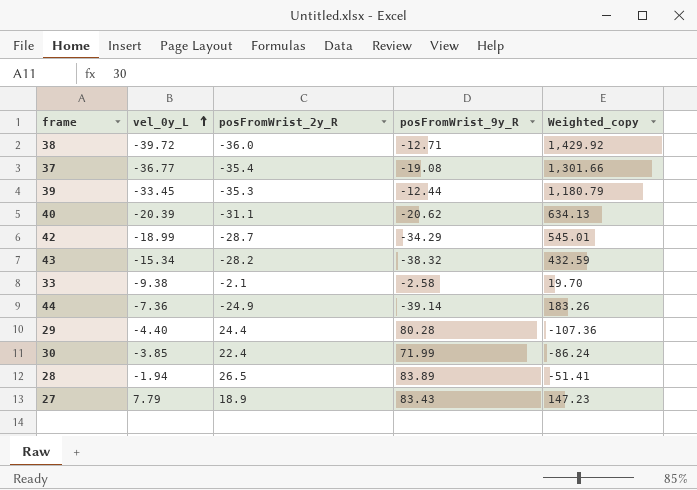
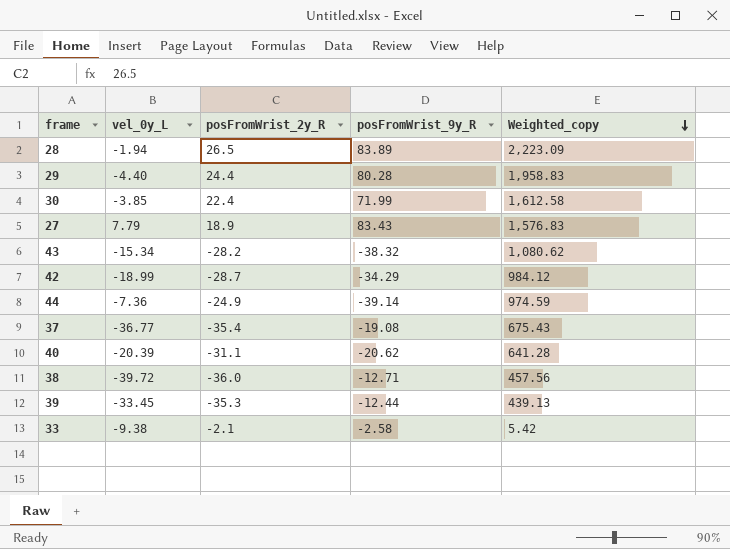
row order: vel_0y_L ascending -> Weighted_copy descending
column Weighted_copy | formula: [vel_0y_L] * [posFromWrist_2y_R] -> [posFromWrist_2y_R] * [posFromWrist_9y_R]

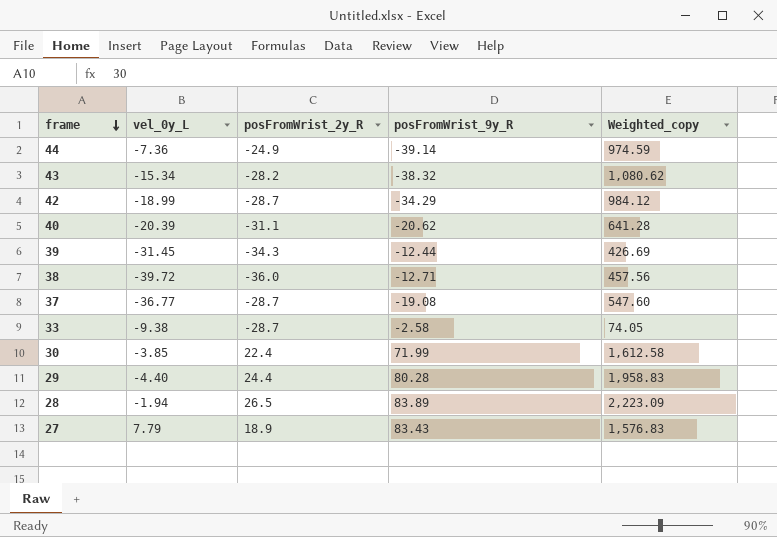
row order: Weighted_copy descending -> frame descending
39 | vel_0y_L: -33.45 -> -31.45
39 | posFromWrist_2y_R: -35.3 -> -34.3
39 | Weighted_copy: 439.13 -> 426.69
37 | posFromWrist_2y_R: -35.4 -> -28.7
37 | Weighted_copy: 675.43 -> 547.60
33 | posFromWrist_2y_R: -2.1 -> -28.7
33 | Weighted_copy: 5.42 -> 74.05

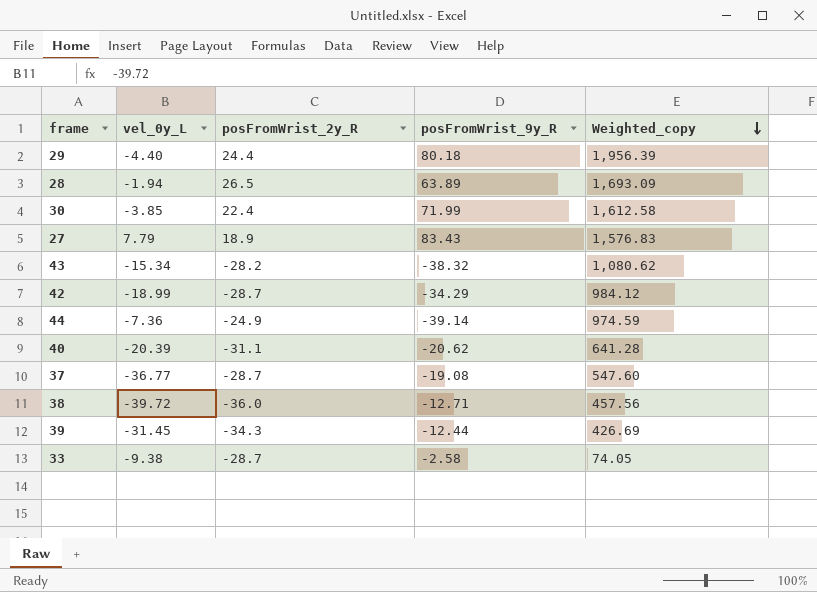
row order: frame descending -> Weighted_copy descending
29 | posFromWrist_9y_R: 80.28 -> 80.18
29 | Weighted_copy: 1,958.83 -> 1,956.39
28 | posFromWrist_9y_R: 83.89 -> 63.89
28 | Weighted_copy: 2,223.09 -> 1,693.09

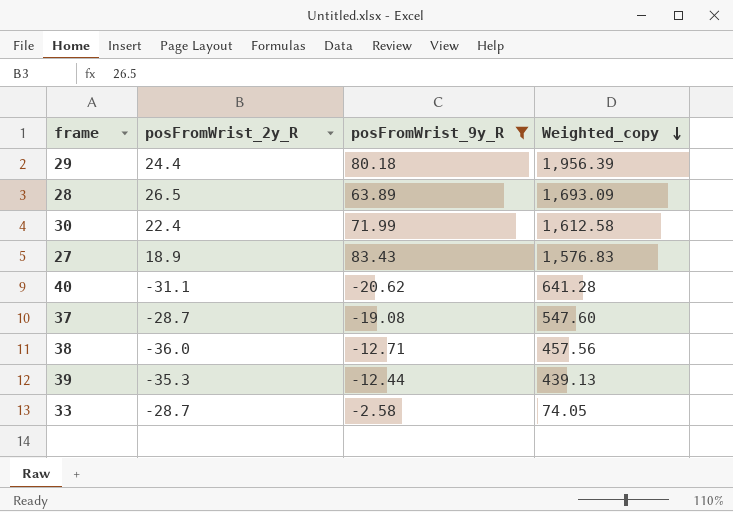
filter: none -> posFromWrist_9y_R >= -20.62
column vel_0y_L | position: 2 -> none
39 | posFromWrist_2y_R: -34.3 -> -35.3
39 | Weighted_copy: 426.69 -> 439.13

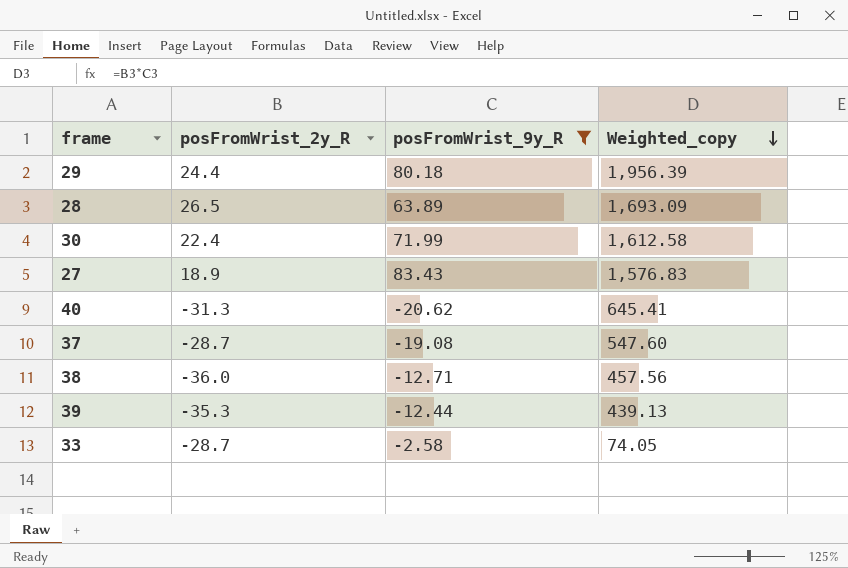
40 | posFromWrist_2y_R: -31.1 -> -31.3
40 | Weighted_copy: 641.28 -> 645.41

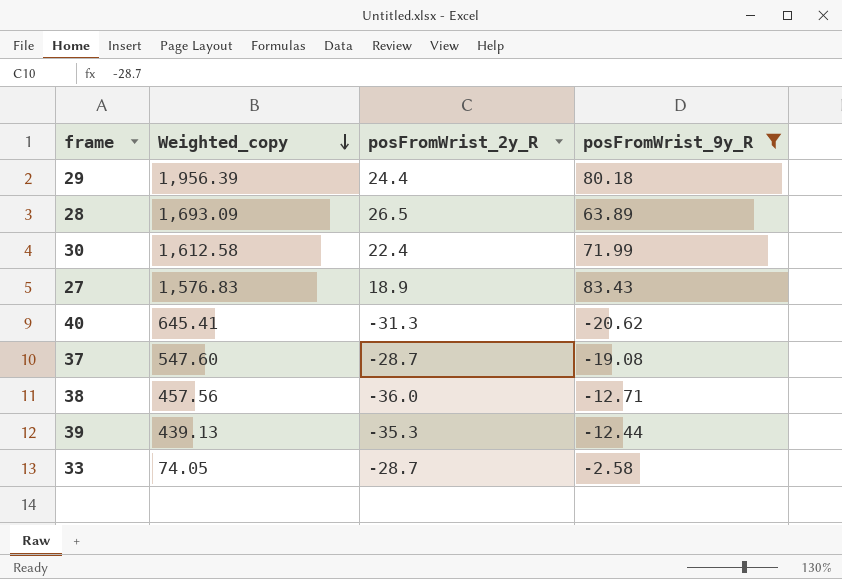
column Weighted_copy | position: 4 -> 2

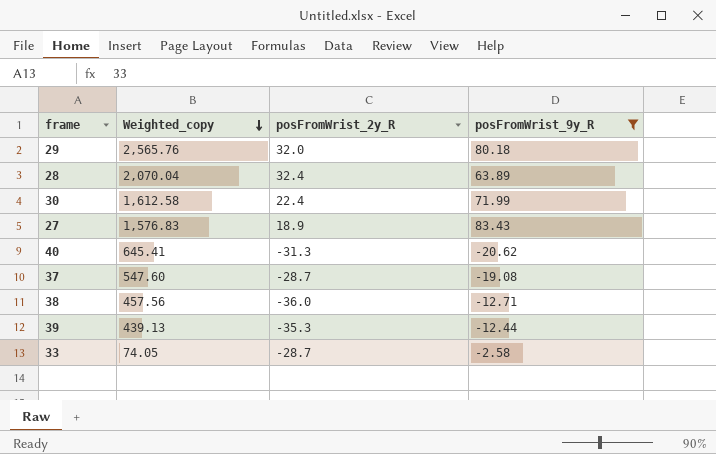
29 | Weighted_copy: 1,956.39 -> 2,565.76
29 | posFromWrist_2y_R: 24.4 -> 32.0
28 | Weighted_copy: 1,693.09 -> 2,070.04
28 | posFromWrist_2y_R: 26.5 -> 32.4

